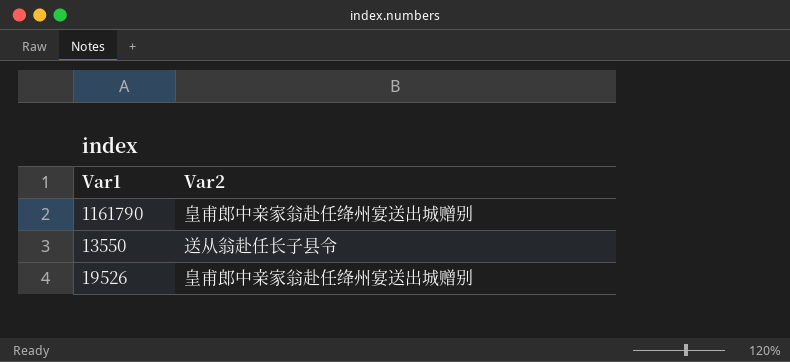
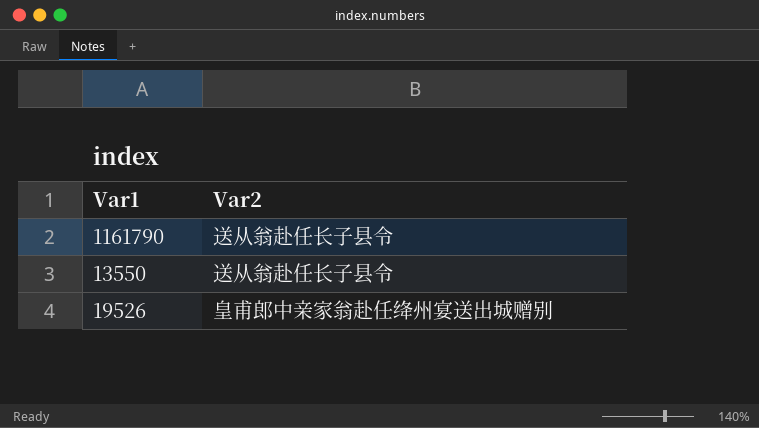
1161790 | Var2: 皇甫郎中亲家翁赴任绛州宴送出城赠别 -> 送从翁赴任长子县令

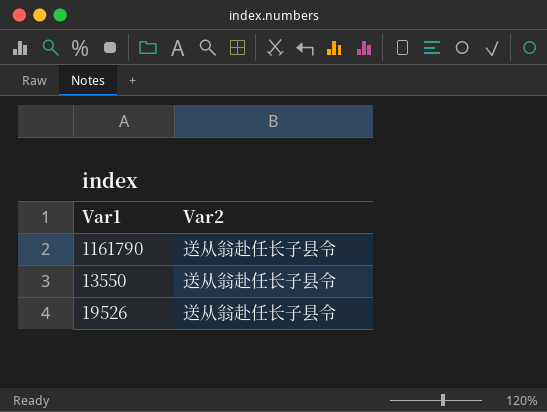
19526 | Var2: 皇甫郎中亲家翁赴任绛州宴送出城赠别 -> 送从翁赴任长子县令

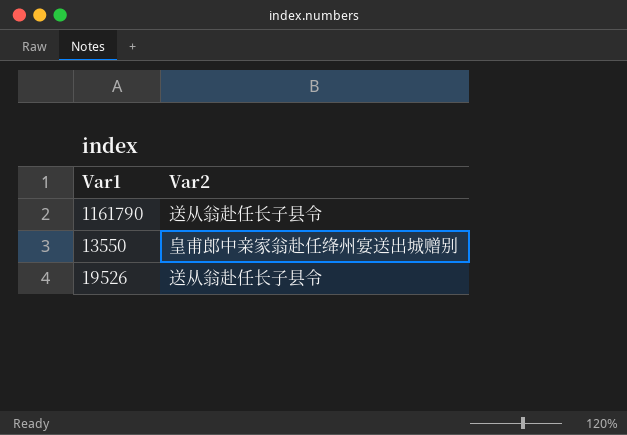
13550 | Var2: 送从翁赴任长子县令 -> 皇甫郎中亲家翁赴任绛州宴送出城赠别

